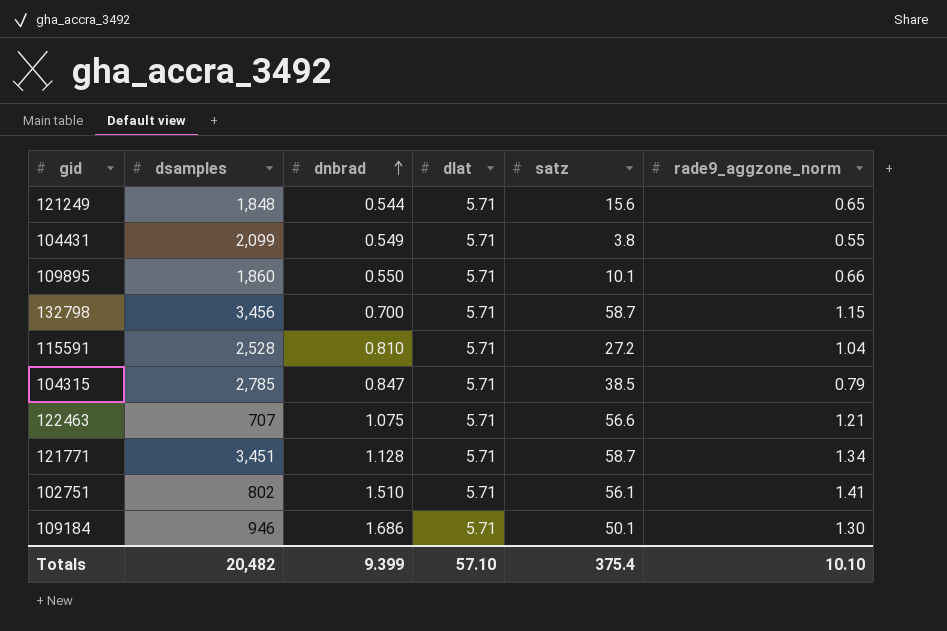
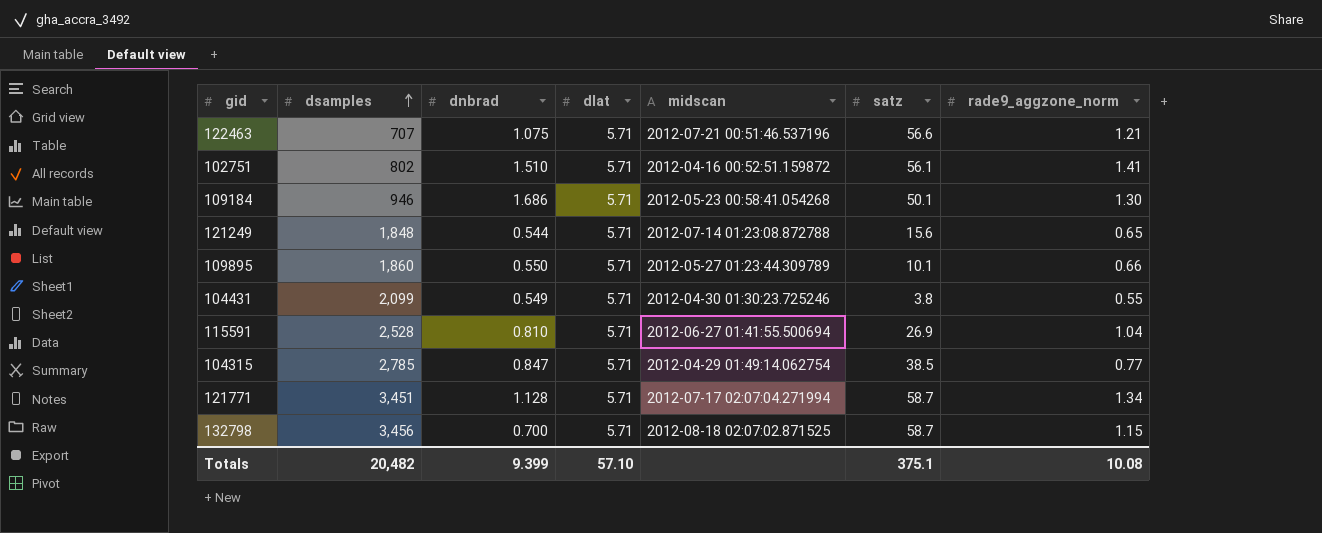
row order: dnbrad ascending -> dsamples ascending
column midscan | position: none -> 5
115591 | satz: 27.2 -> 26.9
104315 | rade9_aggzone_norm: 0.79 -> 0.77
Totals | satz: 375.4 -> 375.1
Totals | rade9_aggzone_norm: 10.10 -> 10.08

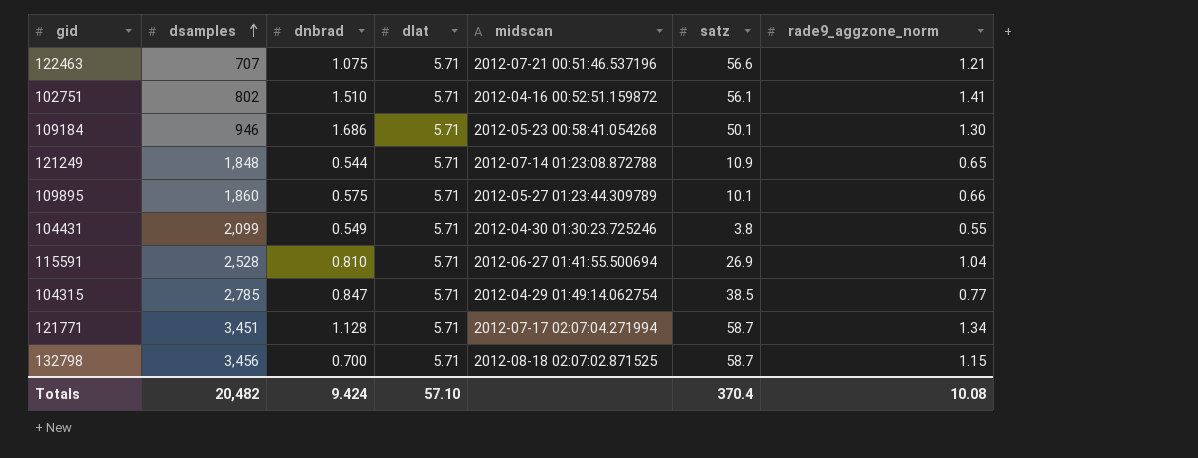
121249 | satz: 15.6 -> 10.9
109895 | dnbrad: 0.550 -> 0.575
Totals | dnbrad: 9.399 -> 9.424
Totals | satz: 375.1 -> 370.4

